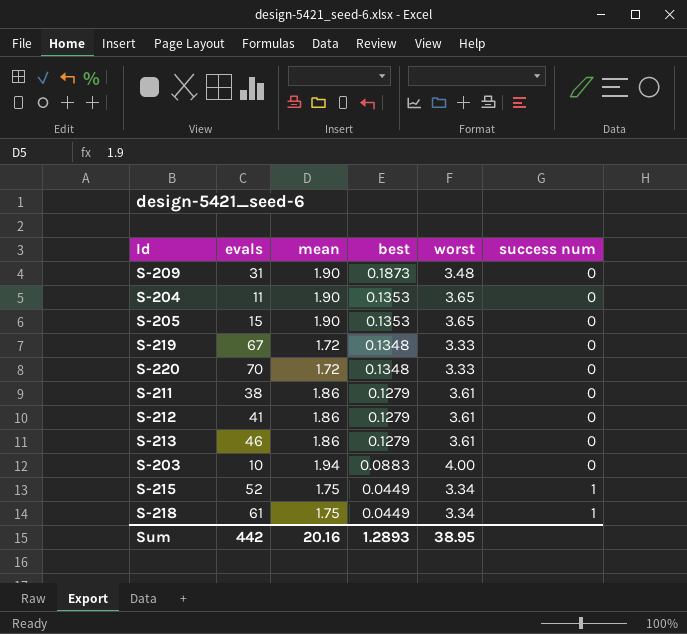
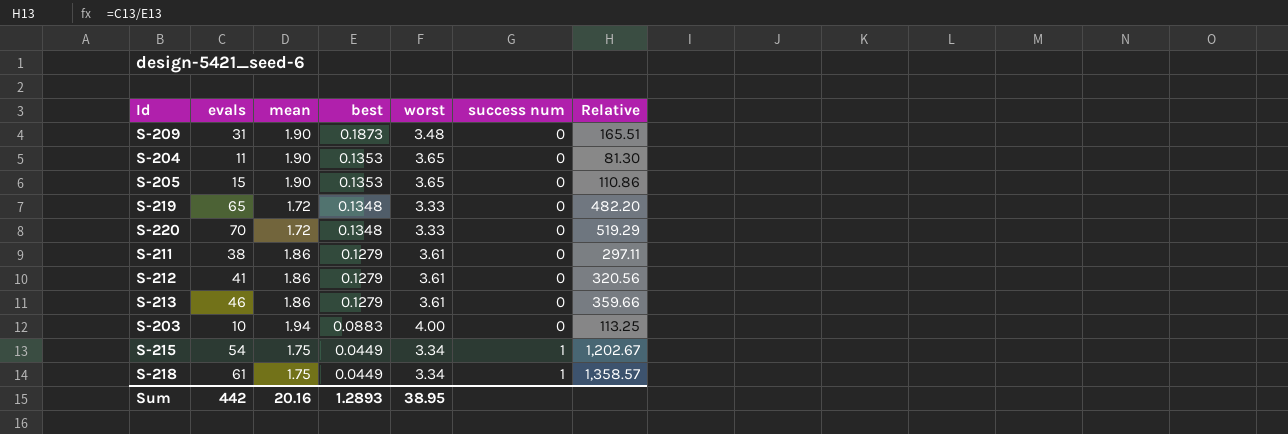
column Relative | formula: none -> [evals] / [best]
S-219 | evals: 67 -> 65
S-215 | evals: 52 -> 54

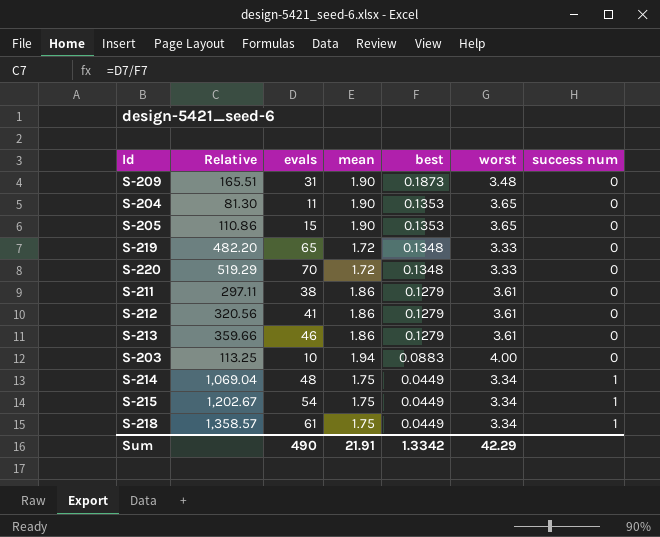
column Relative | position: 7 -> 2
row S-214: none -> 1,069.04 | 48 | 1.75 | 0.0449 | 3.34 | 1
Sum | evals: 442 -> 490
Sum | mean: 20.16 -> 21.91
Sum | best: 1.2893 -> 1.3342
Sum | worst: 38.95 -> 42.29

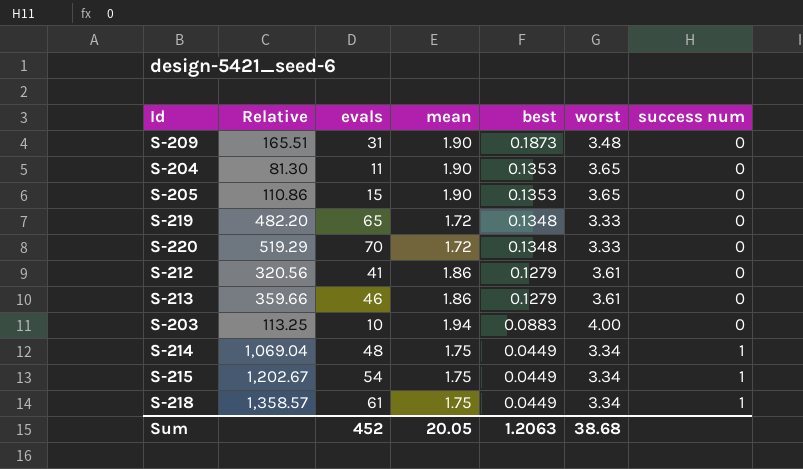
row S-211: 297.11 | 38 | 1.86 | 0.1279 | 3.61 | 0 -> none
Sum | evals: 490 -> 452
Sum | mean: 21.91 -> 20.05
Sum | best: 1.3342 -> 1.2063
Sum | worst: 42.29 -> 38.68

